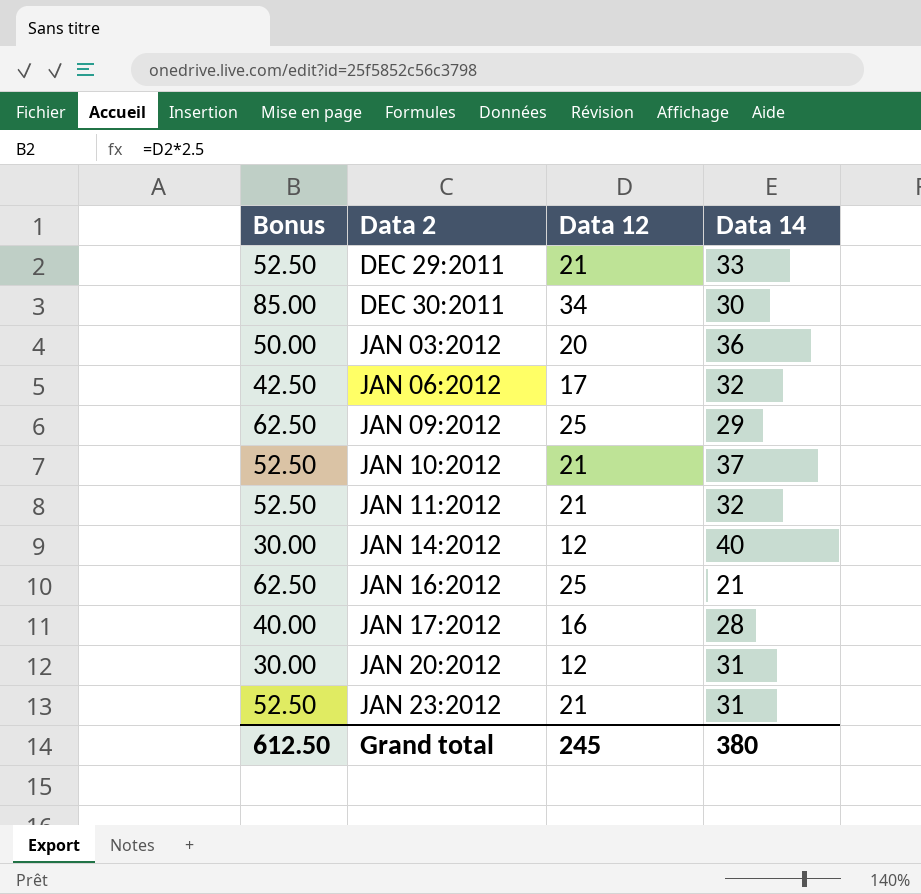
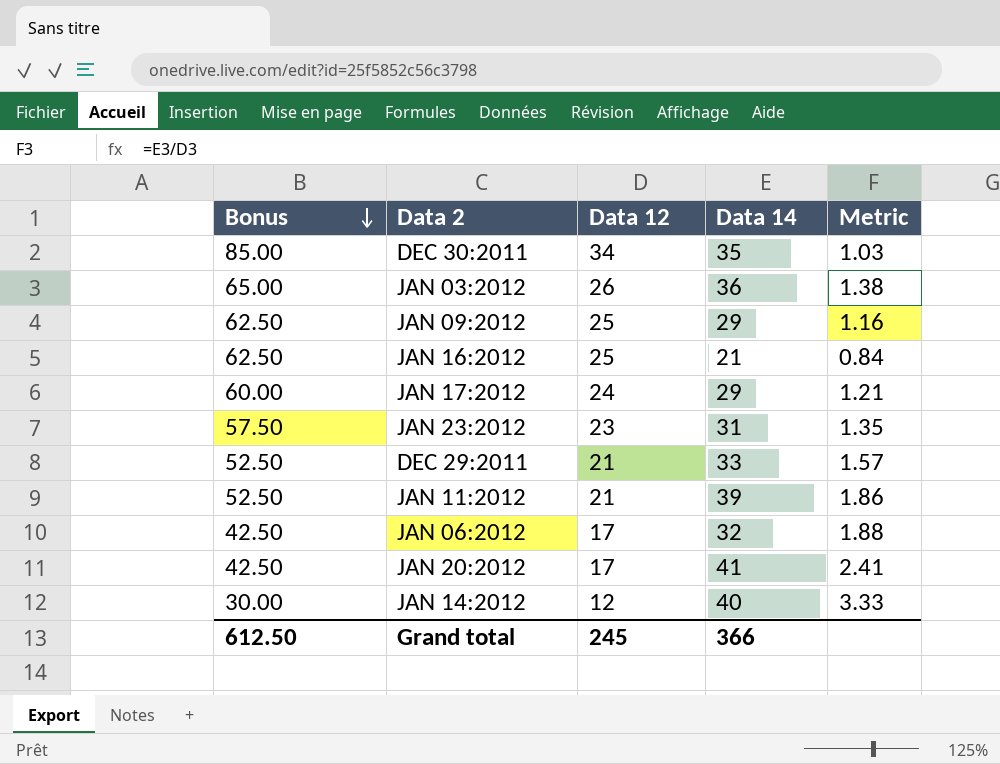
row order: none -> Bonus descending
column Metric | formula: none -> [Data 14] / [Data 12]
row JAN 10:2012: 52.50 | 21 | 37 -> none
DEC 30:2011 | Data 14: 30 -> 35
JAN 03:2012 | Bonus: 50.00 -> 65.00
JAN 03:2012 | Data 12: 20 -> 26
JAN 17:2012 | Bonus: 40.00 -> 60.00
JAN 17:2012 | Data 12: 16 -> 24
JAN 17:2012 | Data 14: 28 -> 29
JAN 23:2012 | Bonus: 52.50 -> 57.50
JAN 23:2012 | Data 12: 21 -> 23
JAN 11:2012 | Data 14: 32 -> 39
JAN 20:2012 | Bonus: 30.00 -> 42.50
JAN 20:2012 | Data 12: 12 -> 17
JAN 20:2012 | Data 14: 31 -> 41
Grand total | Data 14: 380 -> 366

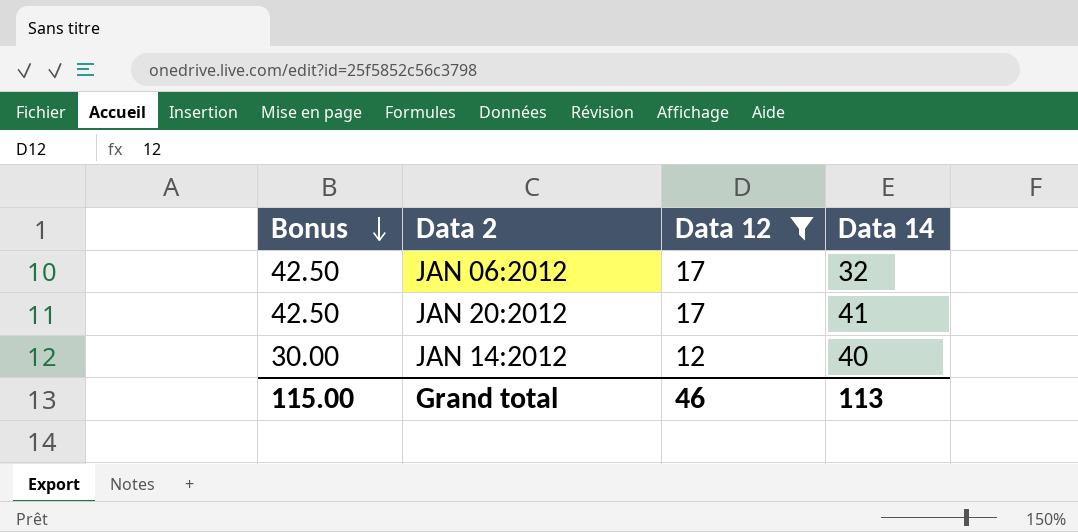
filter: none -> Data 12 <= 17
column Metric | formula: [Data 14] / [Data 12] -> none
Grand total | Bonus: 612.50 -> 115.00
Grand total | Data 12: 245 -> 46
Grand total | Data 14: 366 -> 113

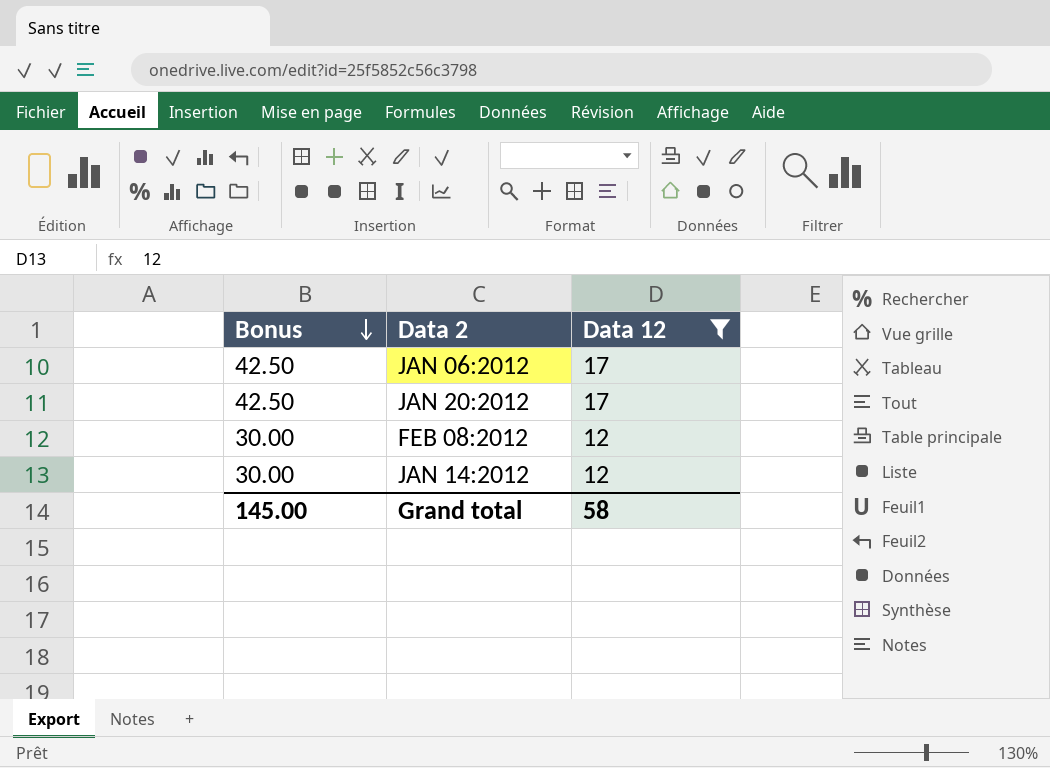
column Data 14 | position: 4 -> none
row FEB 08:2012: none -> 30.00 | 12
Grand total | Bonus: 115.00 -> 145.00
Grand total | Data 12: 46 -> 58

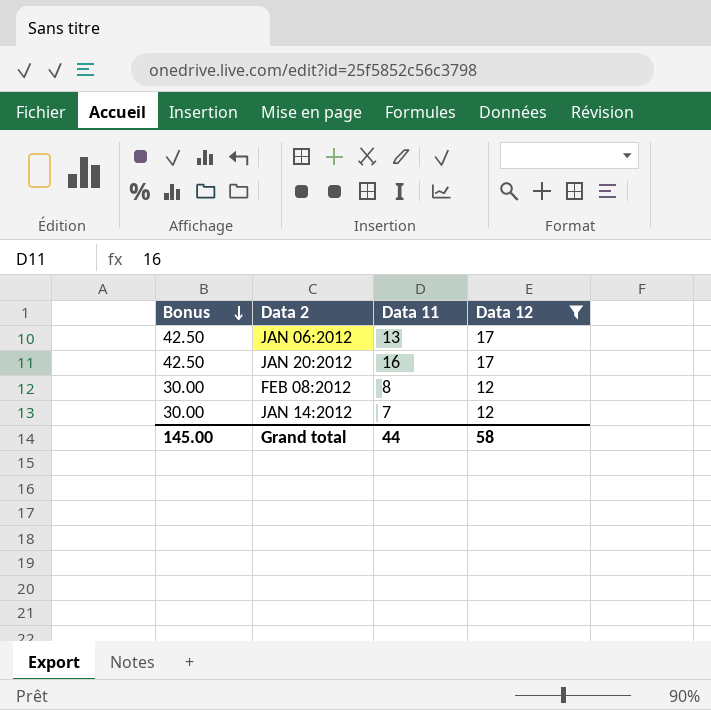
column Data 11 | position: none -> 3

